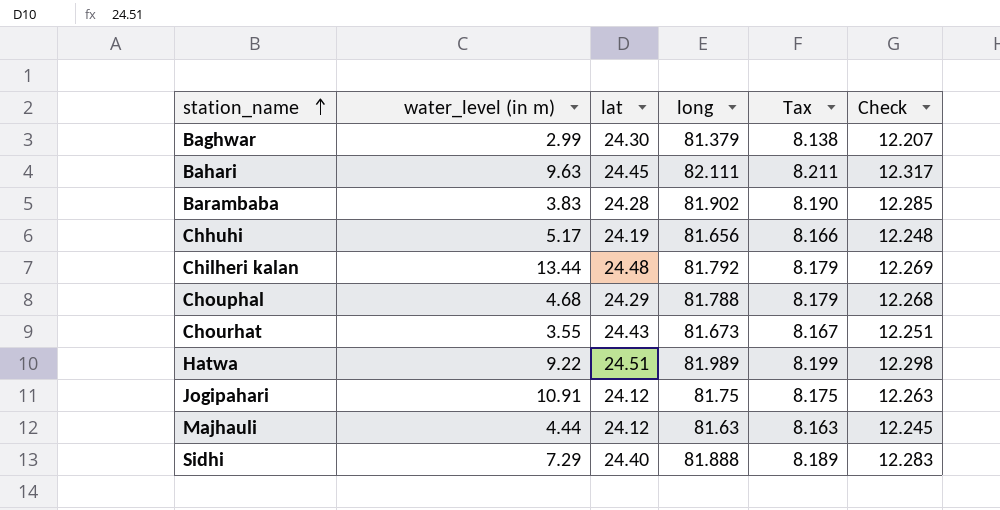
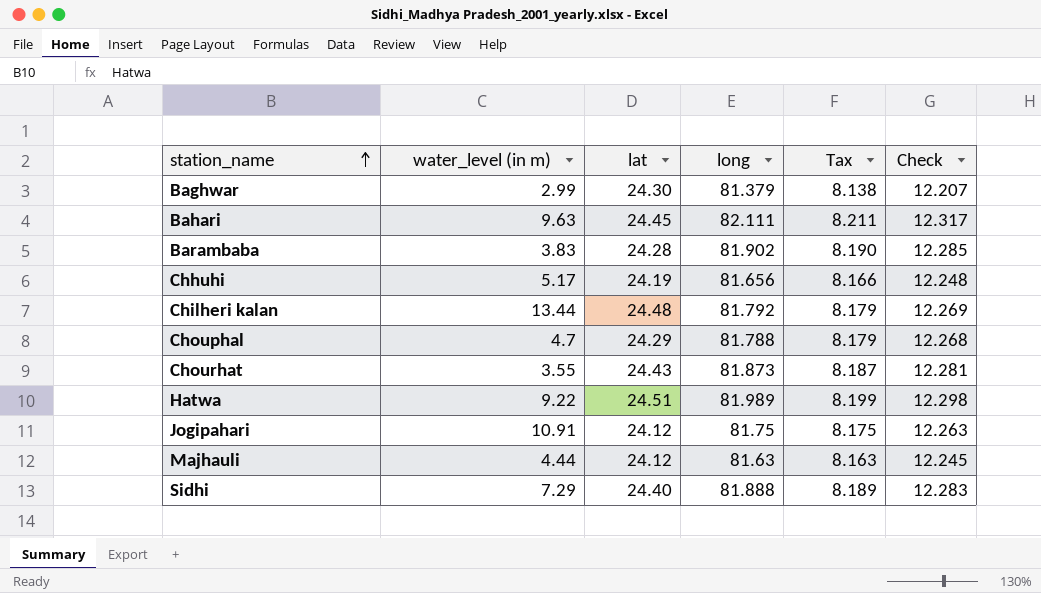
Chouphal | water_level (in m): 4.68 -> 4.7
Chourhat | long: 81.673 -> 81.873
Chourhat | Tax: 8.167 -> 8.187
Chourhat | Check: 12.251 -> 12.281

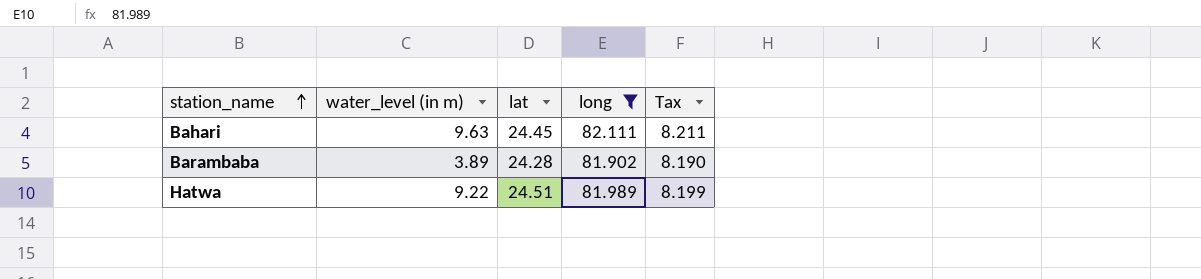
filter: none -> long >= 81.902
column Check | formula: [long] * 0.15 -> none
Barambaba | water_level (in m): 3.83 -> 3.89

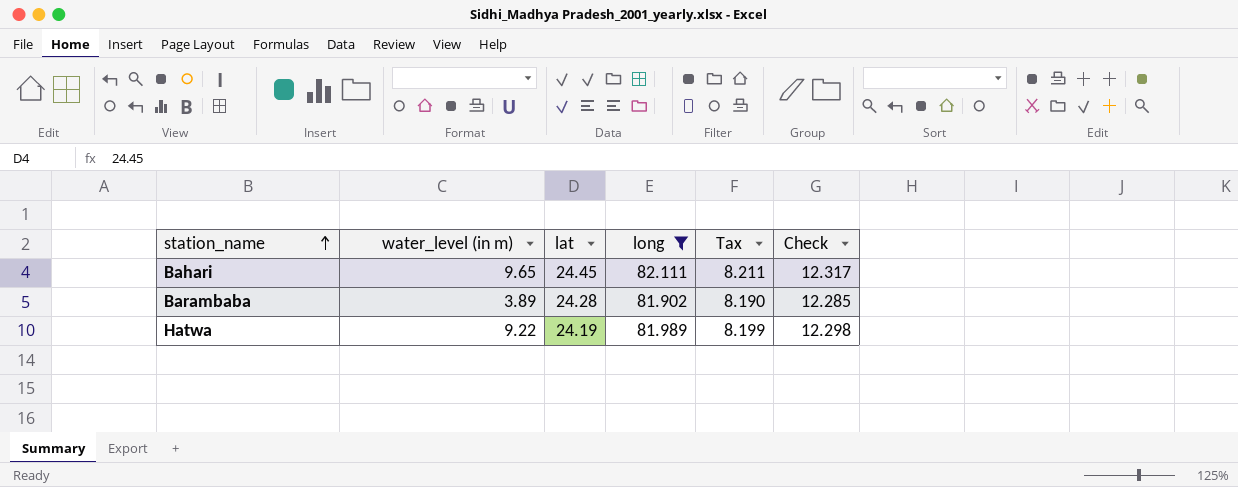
column Check | formula: none -> [long] * 0.15
Bahari | water_level (in m): 9.63 -> 9.65
Hatwa | lat: 24.51 -> 24.19

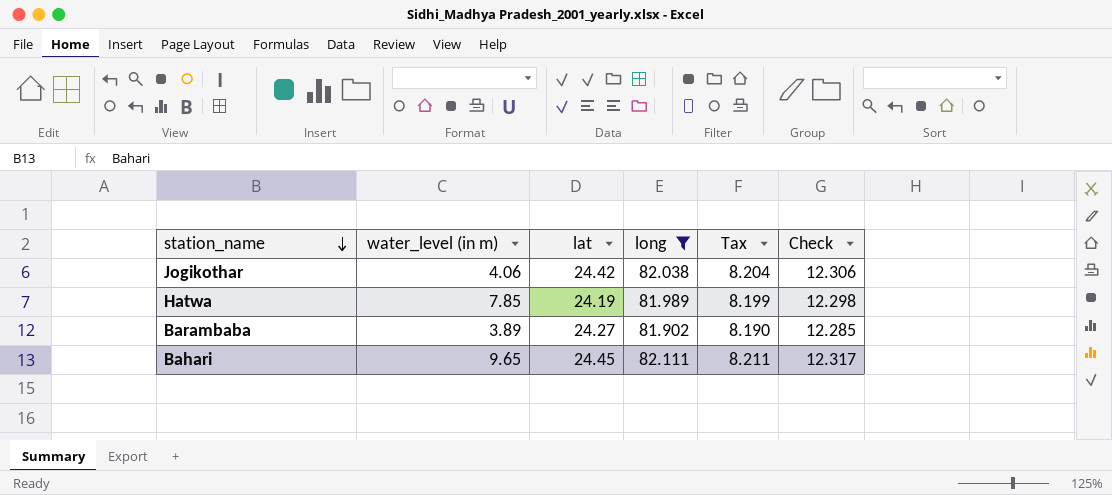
row order: station_name ascending -> station_name descending
row Jogikothar: none -> 4.06 | 24.42 | 82.038 | 8.204 | 12.306
Hatwa | water_level (in m): 9.22 -> 7.85
Barambaba | lat: 24.28 -> 24.27

